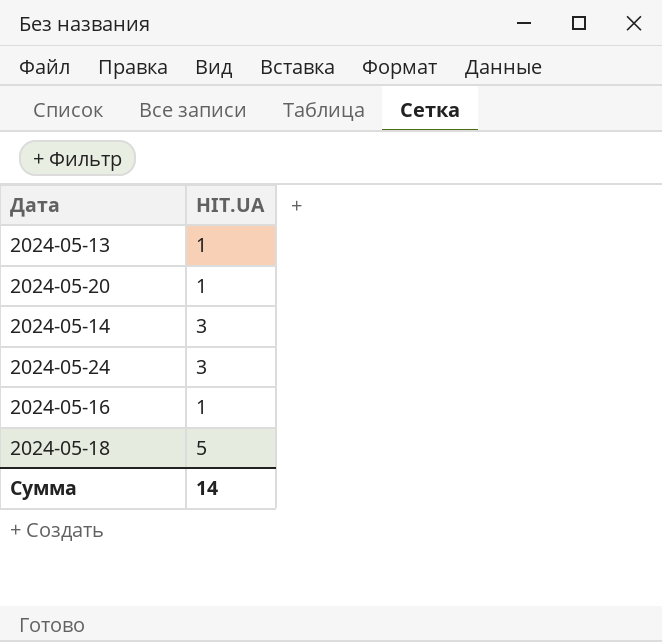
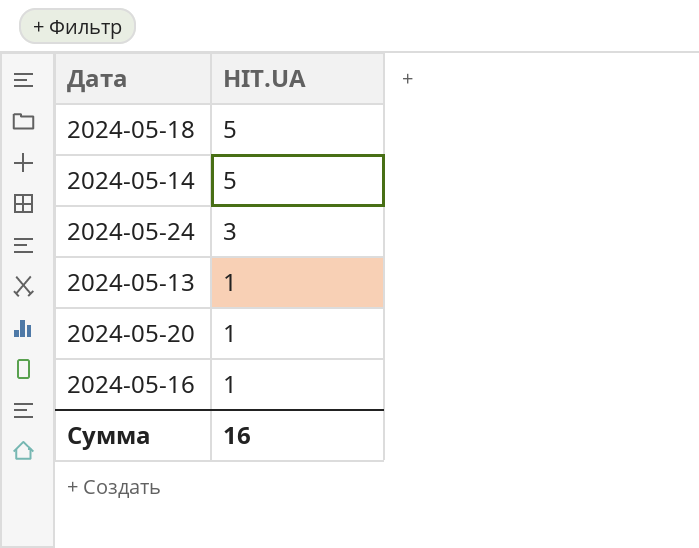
row order: none -> HIT.UA descending
2024-05-14 | HIT.UA: 3 -> 5
Сумма | HIT.UA: 14 -> 16

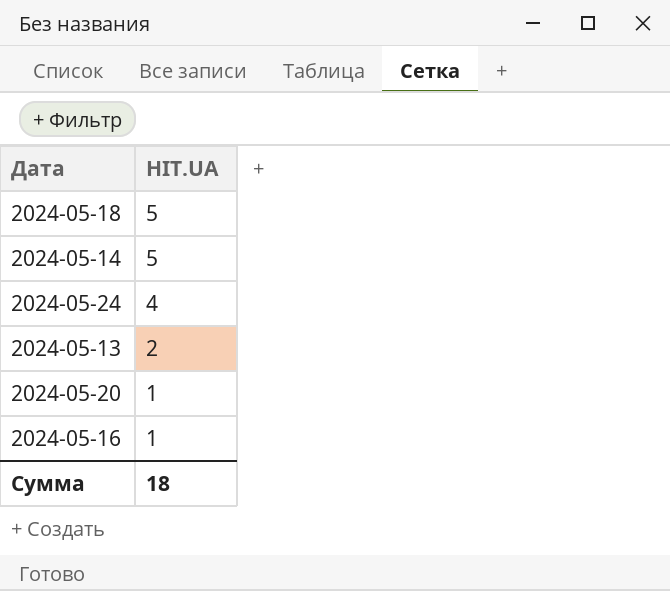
2024-05-24 | HIT.UA: 3 -> 4
2024-05-13 | HIT.UA: 1 -> 2
Сумма | HIT.UA: 16 -> 18

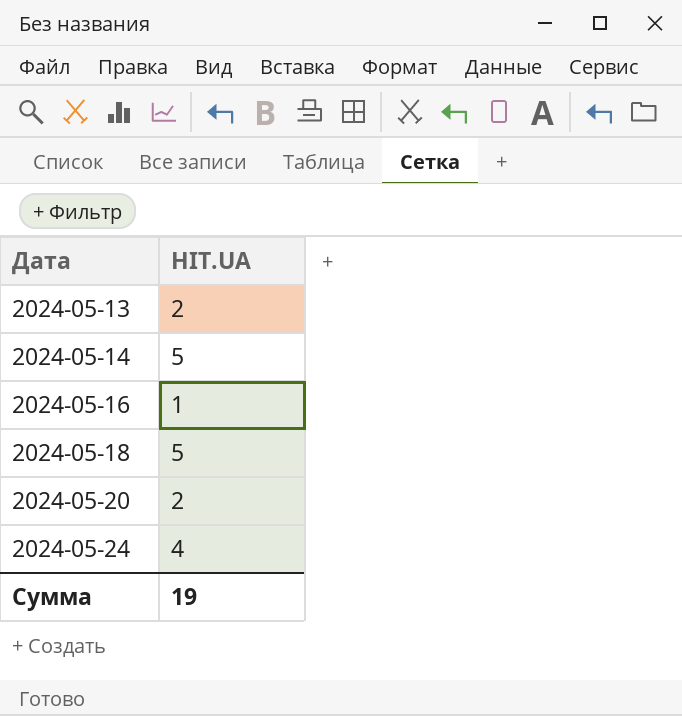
row order: HIT.UA descending -> Дата ascending
2024-05-20 | HIT.UA: 1 -> 2
Сумма | HIT.UA: 18 -> 19

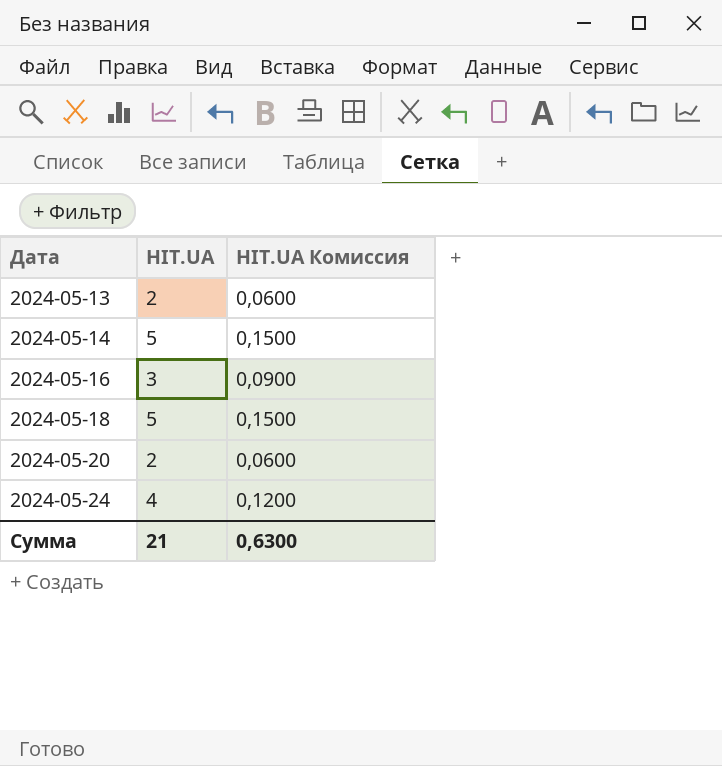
column HIT.UA Комиссия | formula: none -> [HIT.UA] * 0,03
2024-05-16 | HIT.UA: 1 -> 3
Сумма | HIT.UA: 19 -> 21

